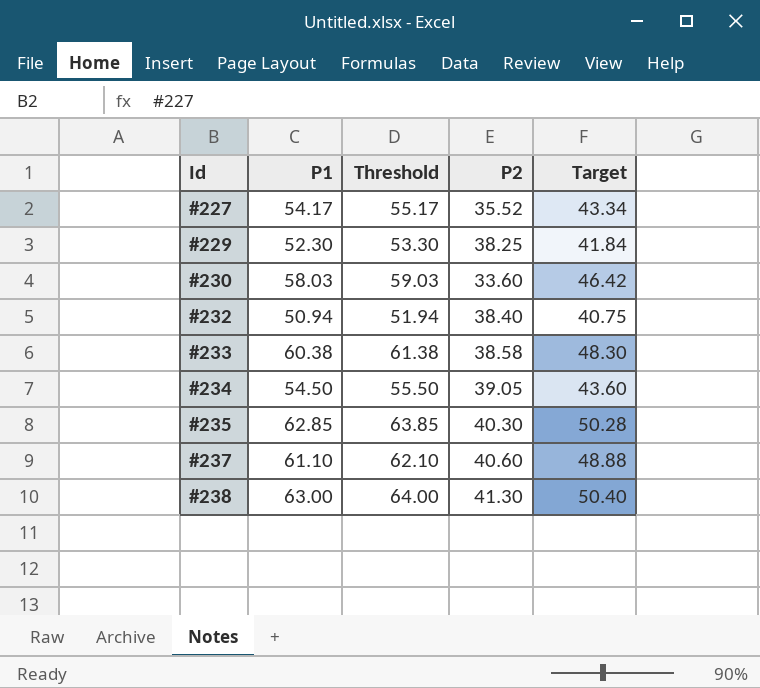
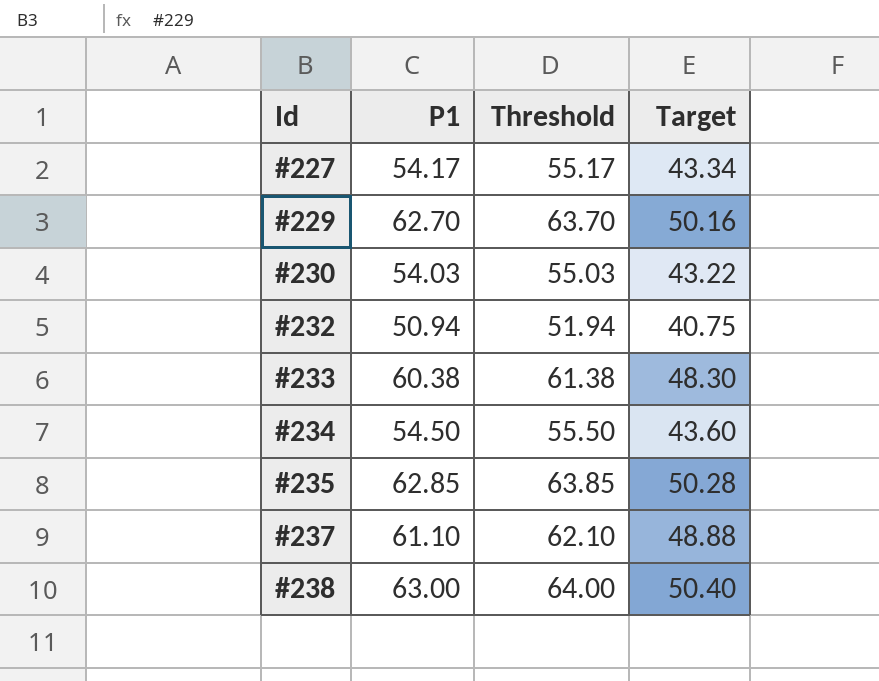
column P2 | position: 4 -> none
#229 | P1: 52.30 -> 62.70
#229 | Threshold: 53.30 -> 63.70
#229 | Target: 41.84 -> 50.16
#230 | P1: 58.03 -> 54.03
#230 | Threshold: 59.03 -> 55.03
#230 | Target: 46.42 -> 43.22

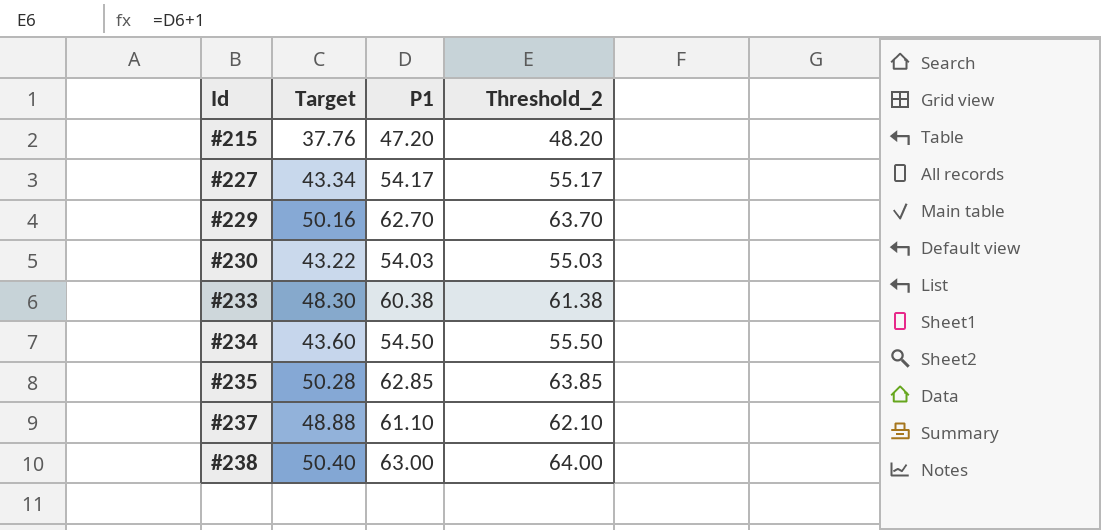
column Target | position: 4 -> 2
column name: Threshold -> Threshold_2
row #232: 50.94 | 51.94 | 40.75 -> none
row #215: none -> 37.76 | 47.20 | 48.20

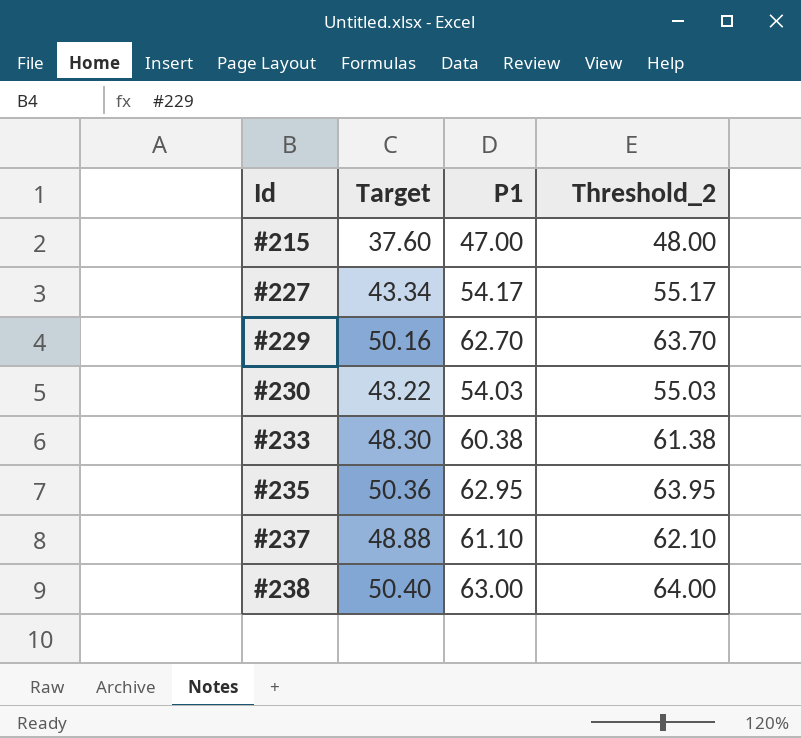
row #234: 43.60 | 54.50 | 55.50 -> none
#215 | Target: 37.76 -> 37.60
#215 | P1: 47.20 -> 47.00
#215 | Threshold_2: 48.20 -> 48.00
#235 | Target: 50.28 -> 50.36
#235 | P1: 62.85 -> 62.95
#235 | Threshold_2: 63.85 -> 63.95

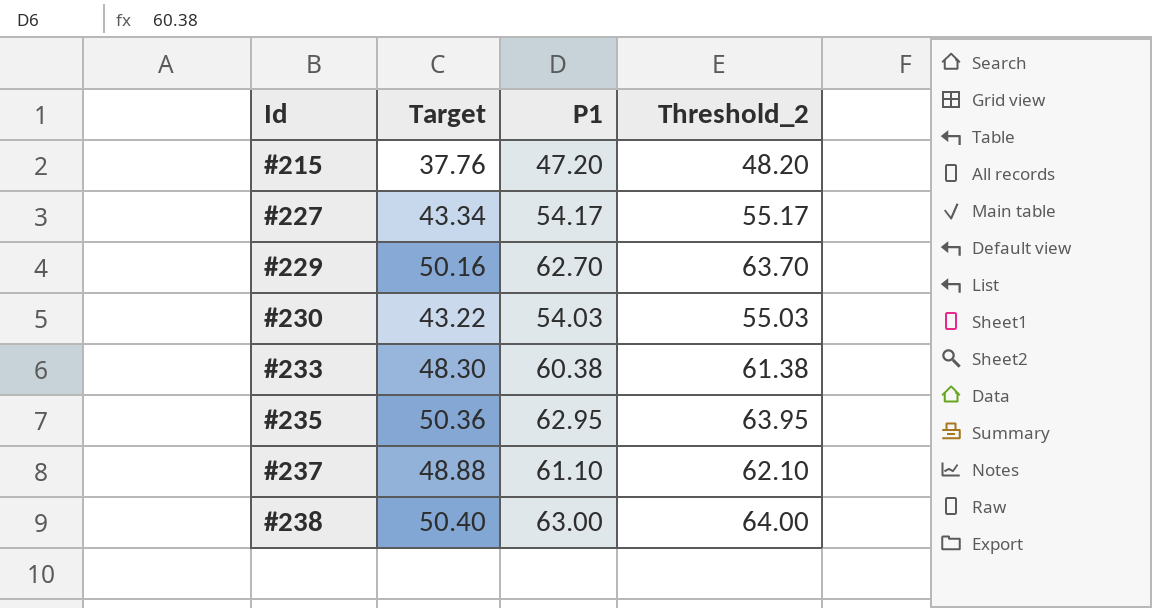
#215 | Target: 37.60 -> 37.76
#215 | P1: 47.00 -> 47.20
#215 | Threshold_2: 48.00 -> 48.20

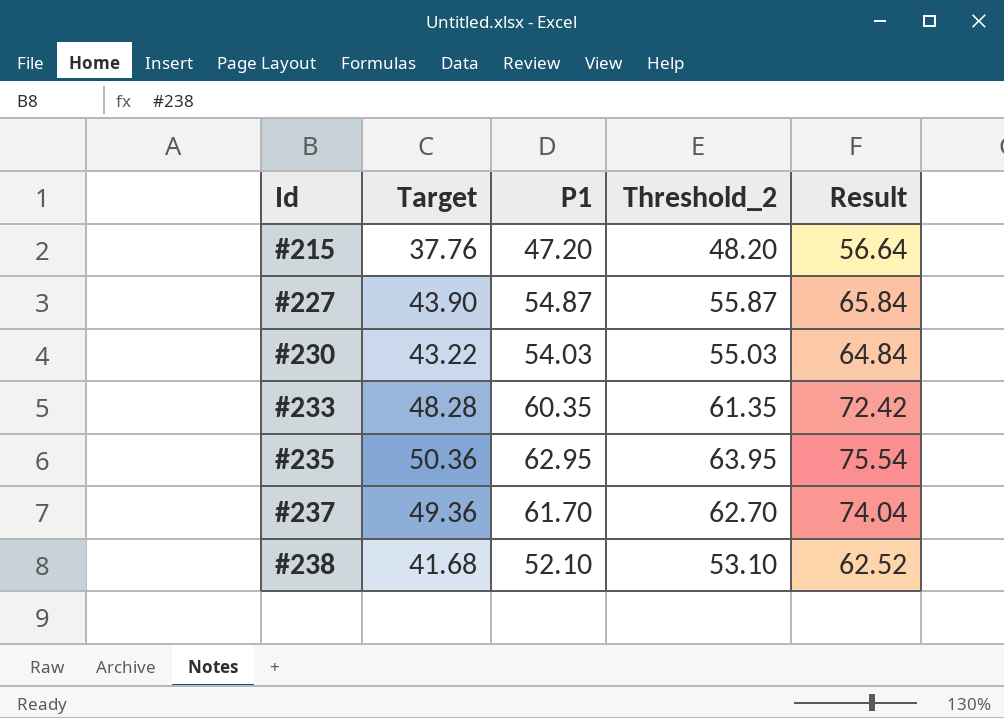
column Result | formula: none -> [P1] * 1.2
row #229: 50.16 | 62.70 | 63.70 -> none
#227 | Target: 43.34 -> 43.90
#227 | P1: 54.17 -> 54.87
#227 | Threshold_2: 55.17 -> 55.87
#233 | Target: 48.30 -> 48.28
#233 | P1: 60.38 -> 60.35
#233 | Threshold_2: 61.38 -> 61.35
#237 | Target: 48.88 -> 49.36
#237 | P1: 61.10 -> 61.70
#237 | Threshold_2: 62.10 -> 62.70
#238 | Target: 50.40 -> 41.68
#238 | P1: 63.00 -> 52.10
#238 | Threshold_2: 64.00 -> 53.10

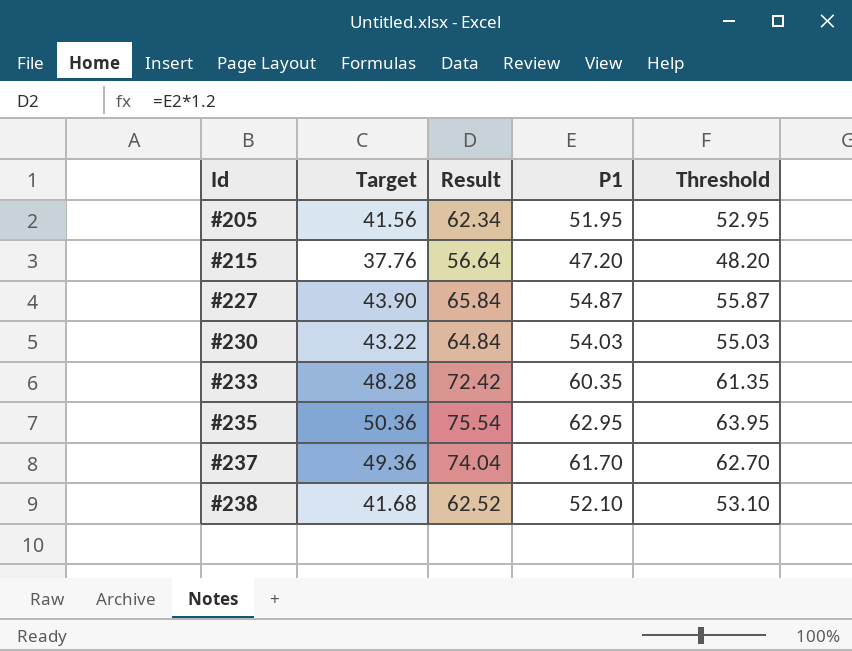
column Result | position: 5 -> 3
column name: Threshold_2 -> Threshold
row #205: none -> 41.56 | 62.34 | 51.95 | 52.95

